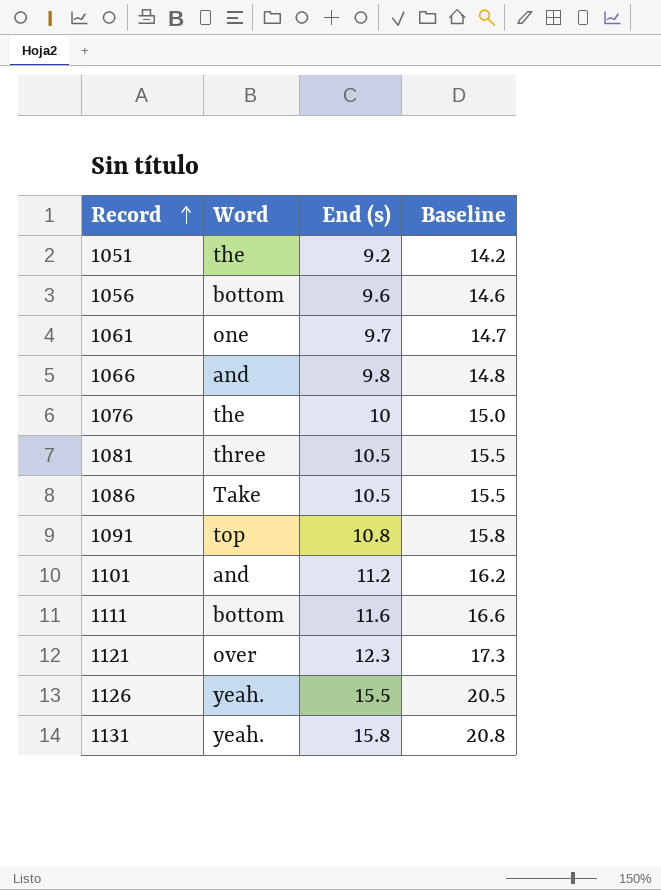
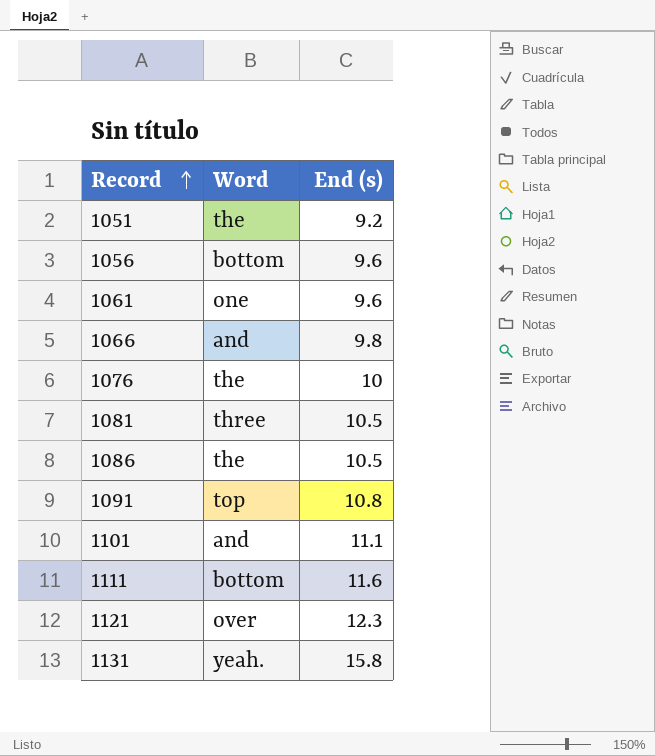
column Baseline | formula: [End (s)] + 5 -> none
row 1126: yeah. | 15.5 | 20.5 -> none
1061 | End (s): 9.7 -> 9.6
1086 | Word: Take -> the
1101 | End (s): 11.2 -> 11.1

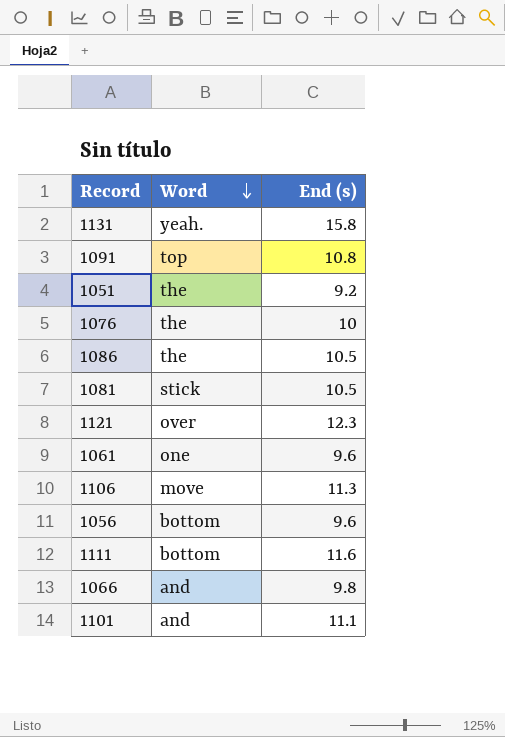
row order: Record ascending -> Word descending
1081 | Word: three -> stick
row 1106: none -> move | 11.3

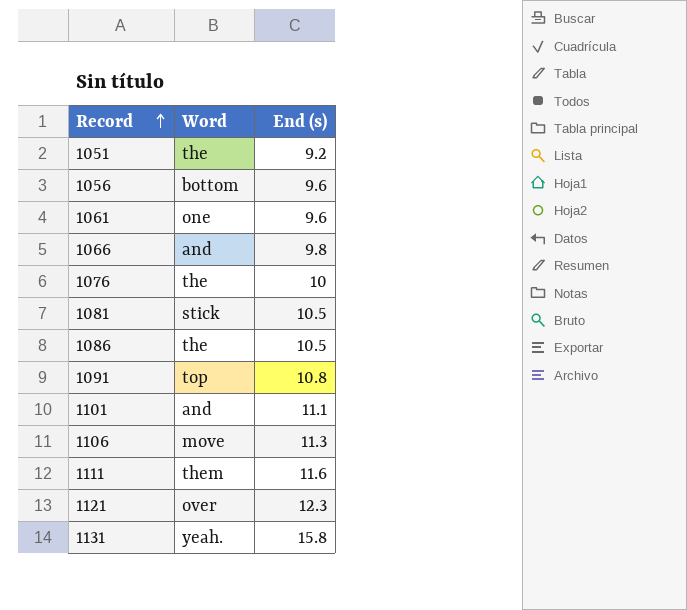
row order: Word descending -> Record ascending
1111 | Word: bottom -> them

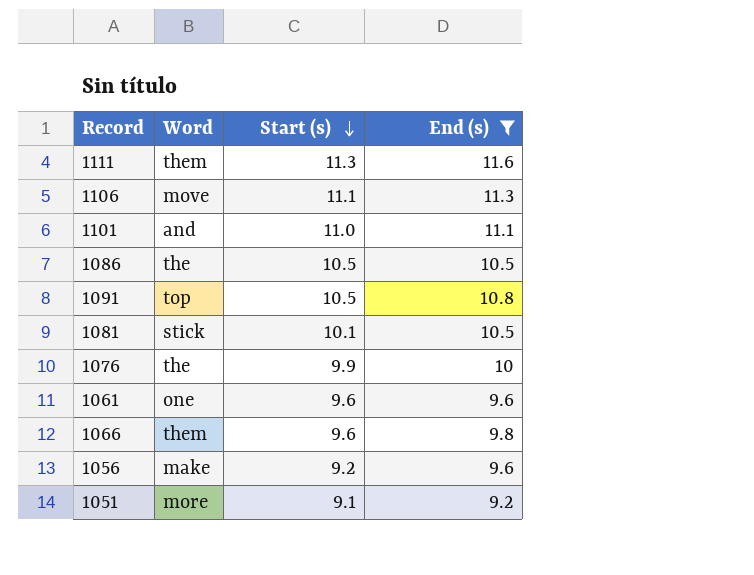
filter: none -> End (s) <= 11.6
row order: Record ascending -> Start (s) descending
column Start (s) | position: none -> 3
1066 | Word: and -> them
1056 | Word: bottom -> make
1051 | Word: the -> more

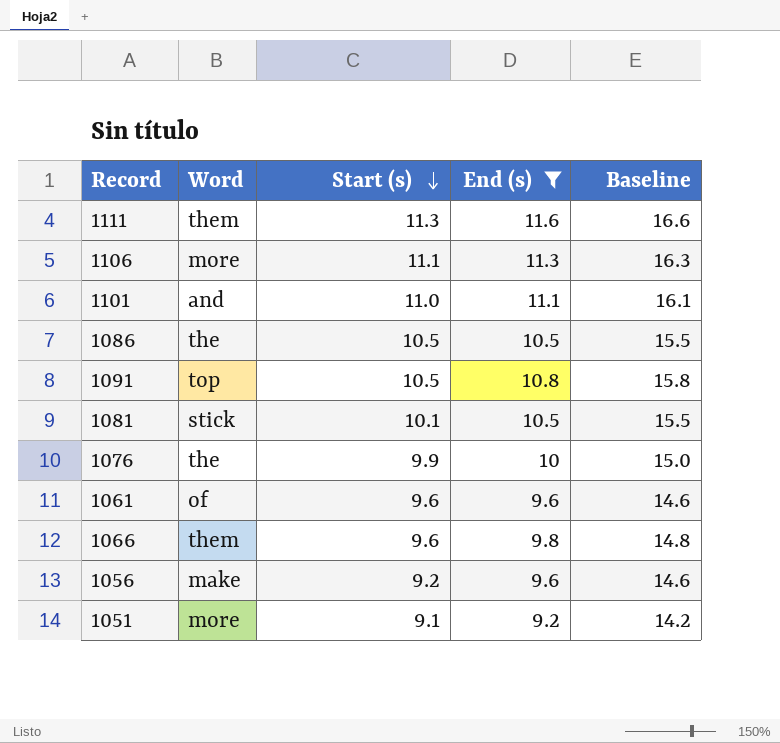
column Baseline | formula: none -> [End (s)] + 5
1106 | Word: move -> more
1061 | Word: one -> of

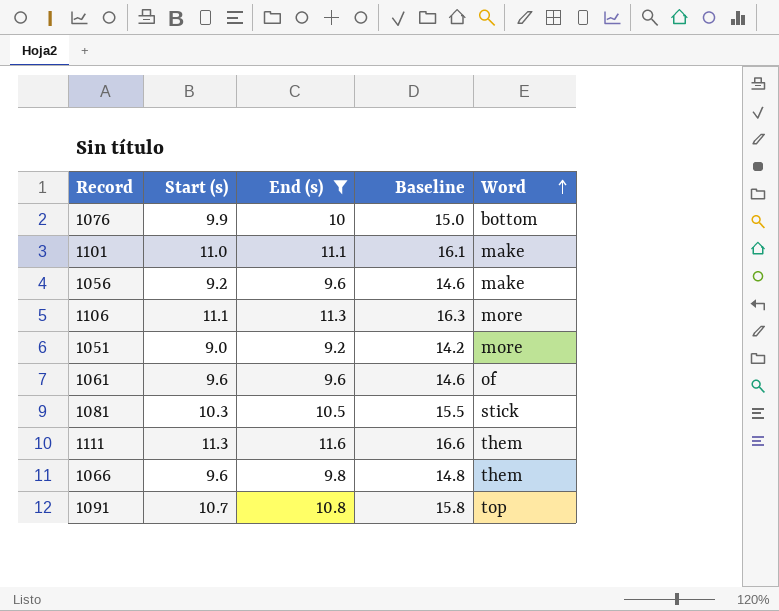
row order: Start (s) descending -> Word ascending
column Word | position: 2 -> 5
row 1086: the | 10.5 | 10.5 | 15.5 -> none
1076 | Word: the -> bottom
1101 | Word: and -> make
1051 | Start (s): 9.1 -> 9.0
1081 | Start (s): 10.1 -> 10.3
1091 | Start (s): 10.5 -> 10.7

